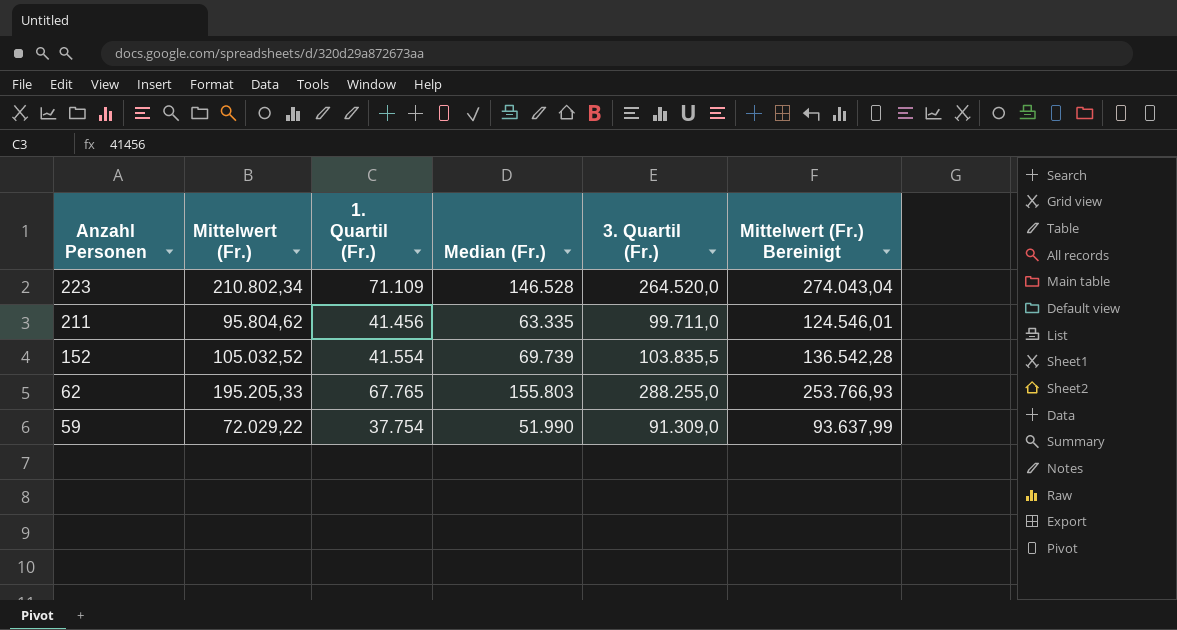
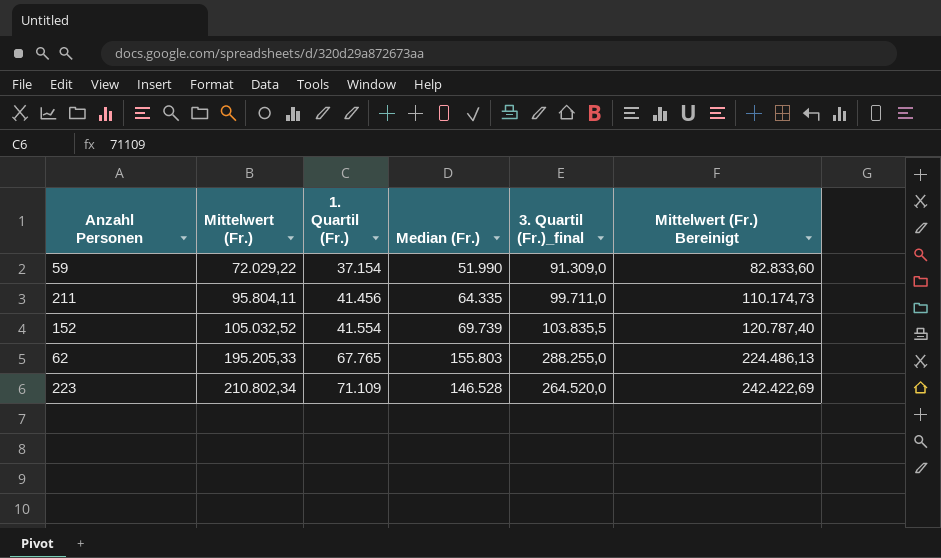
row order: Anzahl Personen descending -> Mittelwert (Fr.) ascending
column name: 3. Quartil (Fr.) -> 3. Quartil (Fr.)_final
column Mittelwert (Fr.) Bereinigt | formula: [Mittelwert (Fr.)] * 1,3 -> [Mittelwert (Fr.)] * 1,15
59 | 1. Quartil (Fr.): 37.754 -> 37.154
211 | Mittelwert (Fr.): 95.804,62 -> 95.804,11
211 | Median (Fr.): 63.335 -> 64.335

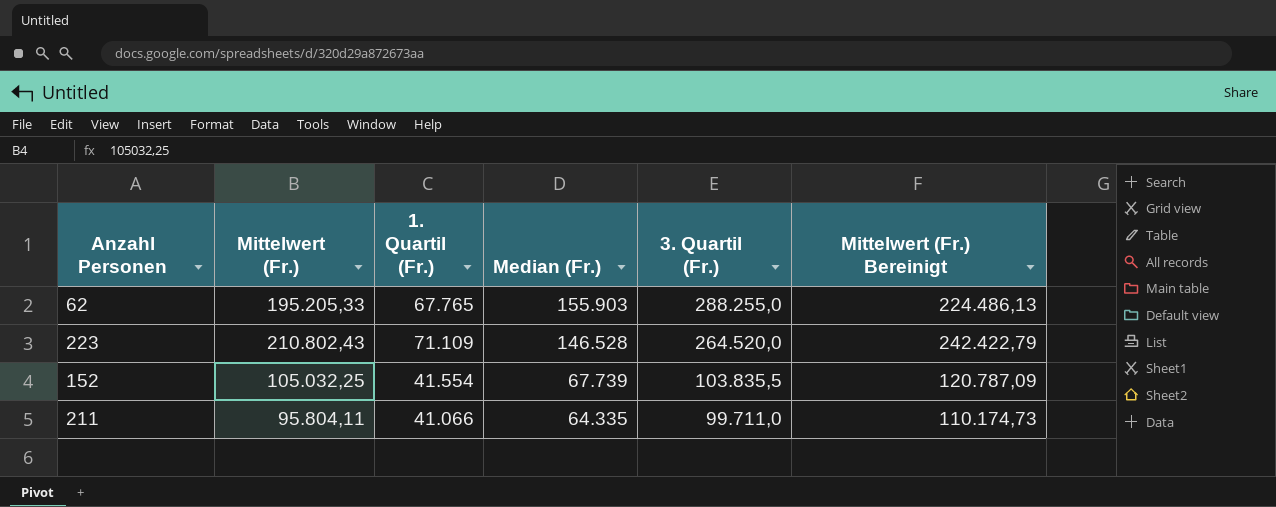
row order: Mittelwert (Fr.) ascending -> Median (Fr.) descending
column name: 3. Quartil (Fr.)_final -> 3. Quartil (Fr.)
row 59: 72.029,22 | 37.154 | 51.990 | 91.309,0 | 82.833,60 -> none
62 | Median (Fr.): 155.803 -> 155.903
223 | Mittelwert (Fr.): 210.802,34 -> 210.802,43
223 | Mittelwert (Fr.) Bereinigt: 242.422,69 -> 242.422,79
152 | Mittelwert (Fr.): 105.032,52 -> 105.032,25
152 | Median (Fr.): 69.739 -> 67.739
152 | Mittelwert (Fr.) Bereinigt: 120.787,40 -> 120.787,09
211 | 1. Quartil (Fr.): 41.456 -> 41.066

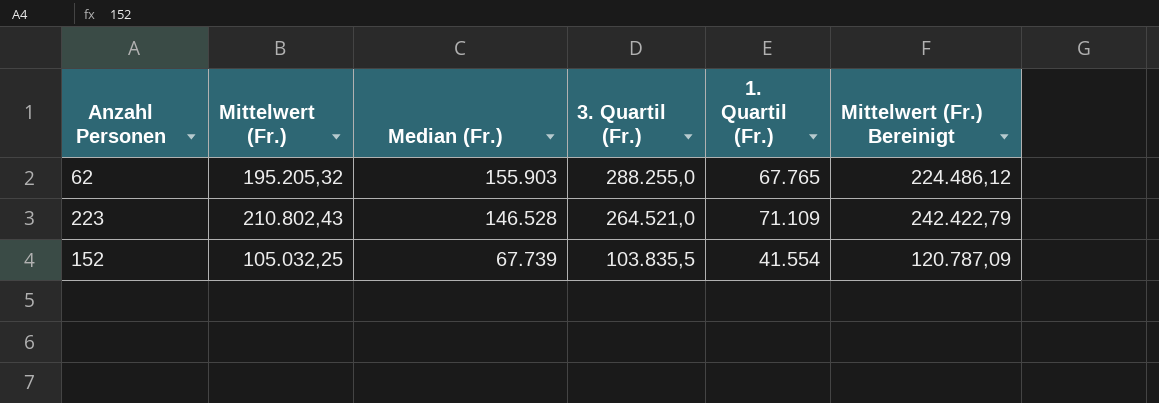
column 1. Quartil (Fr.) | position: 3 -> 5
row 211: 95.804,11 | 41.066 | 64.335 | 99.711,0 | 110.174,73 -> none
62 | Mittelwert (Fr.): 195.205,33 -> 195.205,32
62 | Mittelwert (Fr.) Bereinigt: 224.486,13 -> 224.486,12
223 | 3. Quartil (Fr.): 264.520,0 -> 264.521,0

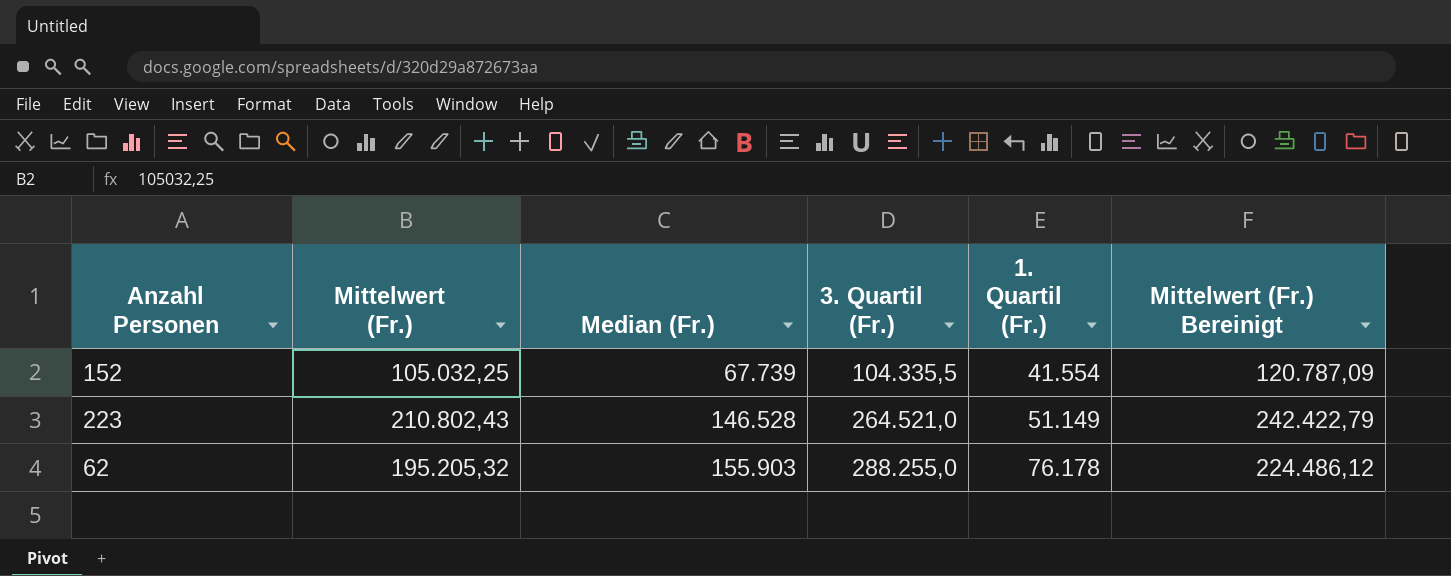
row order: Median (Fr.) descending -> Median (Fr.) ascending
152 | 3. Quartil (Fr.): 103.835,5 -> 104.335,5
223 | 1. Quartil (Fr.): 71.109 -> 51.149
62 | 1. Quartil (Fr.): 67.765 -> 76.178

